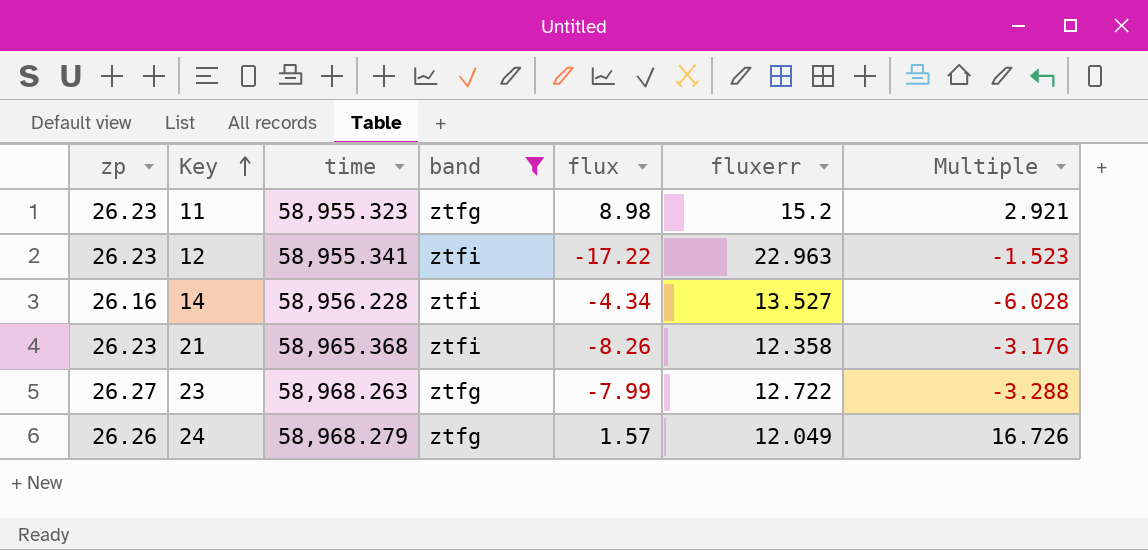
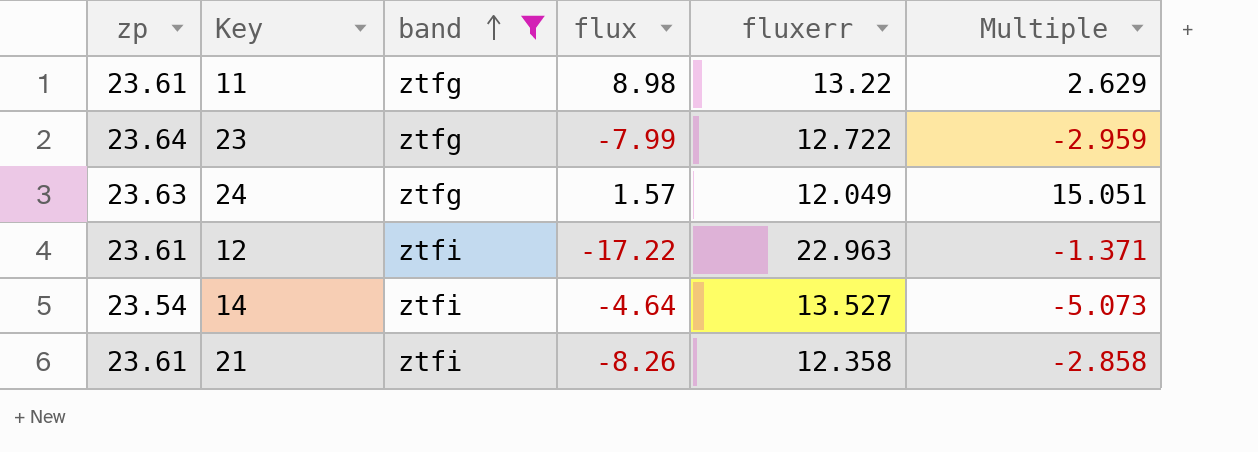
row order: Key ascending -> band ascending
column time | position: 3 -> none
11 | zp: 26.23 -> 23.61
11 | fluxerr: 15.2 -> 13.22
11 | Multiple: 2.921 -> 2.629
23 | zp: 26.27 -> 23.64
23 | Multiple: -3.288 -> -2.959
24 | zp: 26.26 -> 23.63
24 | Multiple: 16.726 -> 15.051
12 | zp: 26.23 -> 23.61
12 | Multiple: -1.523 -> -1.371
14 | zp: 26.16 -> 23.54
14 | flux: -4.34 -> -4.64
14 | Multiple: -6.028 -> -5.073
21 | zp: 26.23 -> 23.61
21 | Multiple: -3.176 -> -2.858

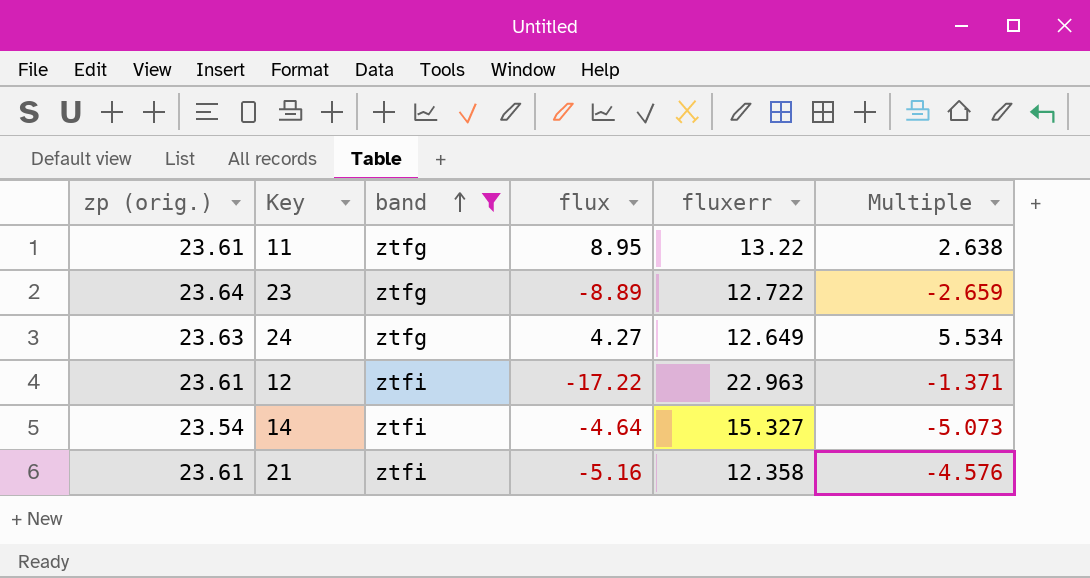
column name: zp -> zp (orig.)
11 | flux: 8.98 -> 8.95
11 | Multiple: 2.629 -> 2.638
23 | flux: -7.99 -> -8.89
23 | Multiple: -2.959 -> -2.659
24 | flux: 1.57 -> 4.27
24 | fluxerr: 12.049 -> 12.649
24 | Multiple: 15.051 -> 5.534
14 | fluxerr: 13.527 -> 15.327
21 | flux: -8.26 -> -5.16
21 | Multiple: -2.858 -> -4.576

